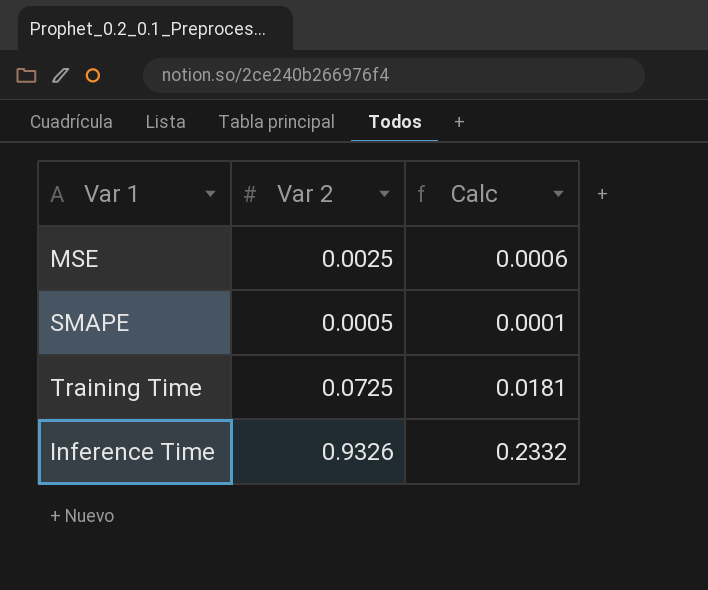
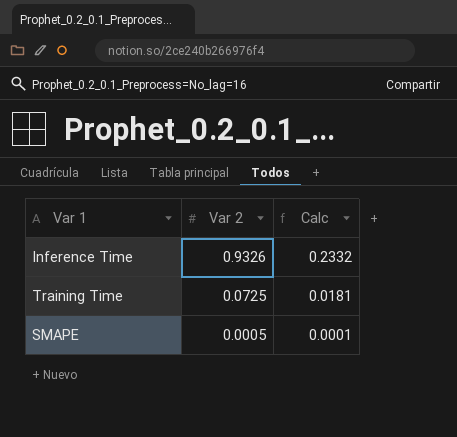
row order: none -> Var 2 descending
row MSE: 0.0025 | 0.0006 -> none

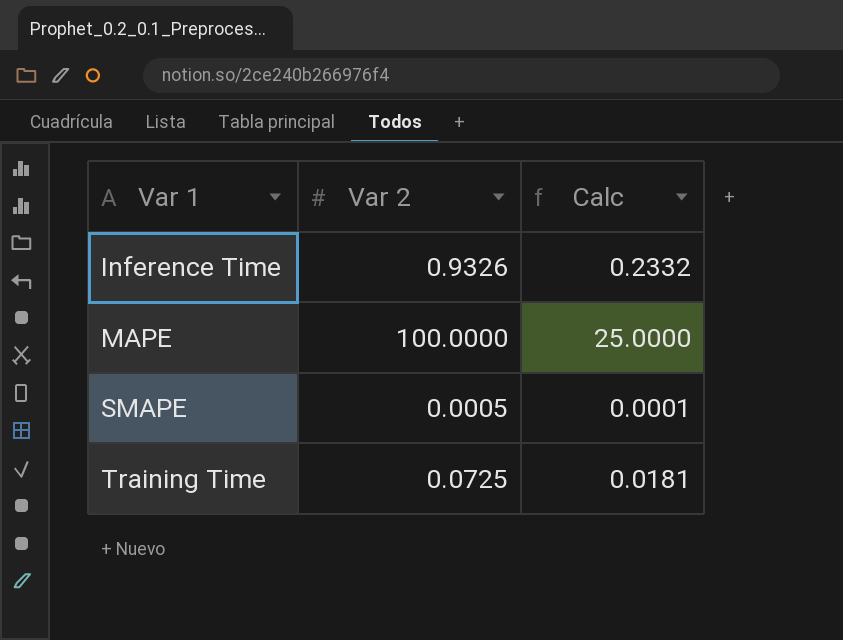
row order: Var 2 descending -> Var 1 ascending
row MAPE: none -> 100.0000 | 25.0000

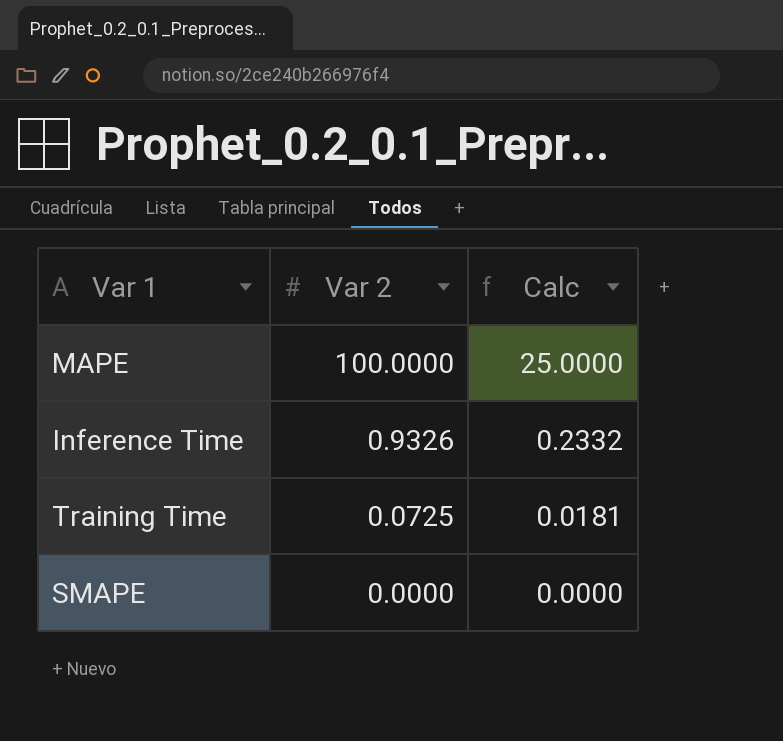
row order: Var 1 ascending -> Var 2 descending
SMAPE | Var 2: 0.0005 -> 0.0000
SMAPE | Calc: 0.0001 -> 0.0000

